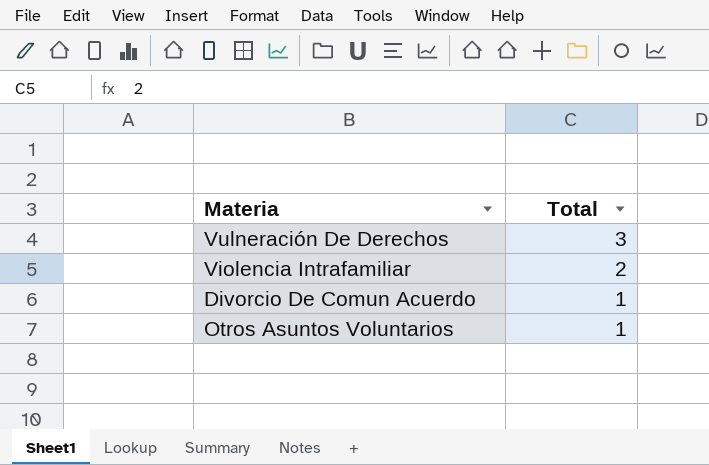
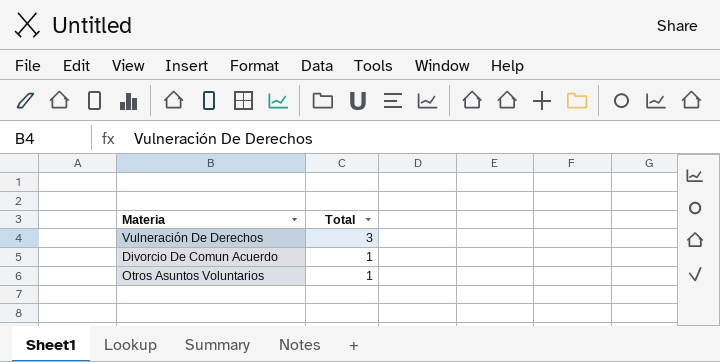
row Violencia Intrafamiliar: 2 -> none

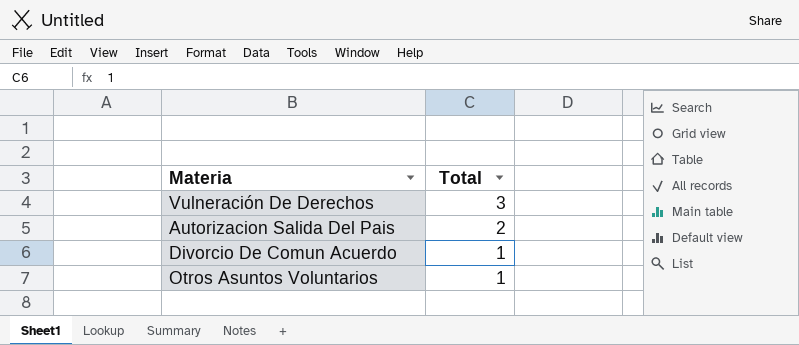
row Autorizacion Salida Del Pais: none -> 2

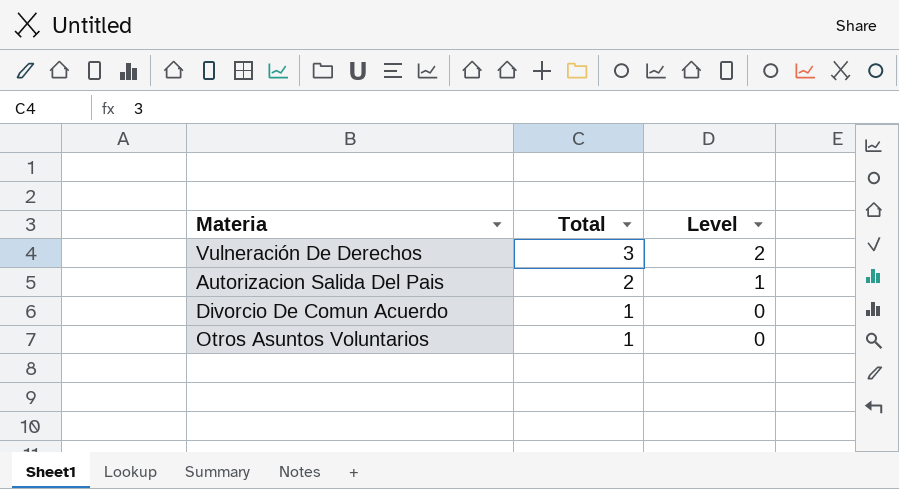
column Level | formula: none -> [Total] - 1

